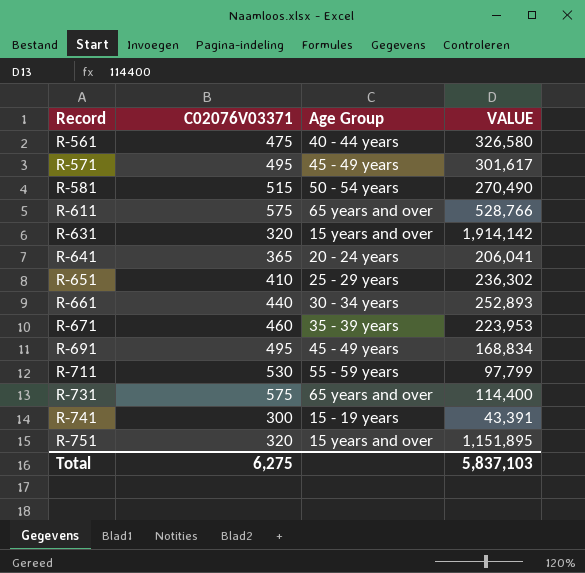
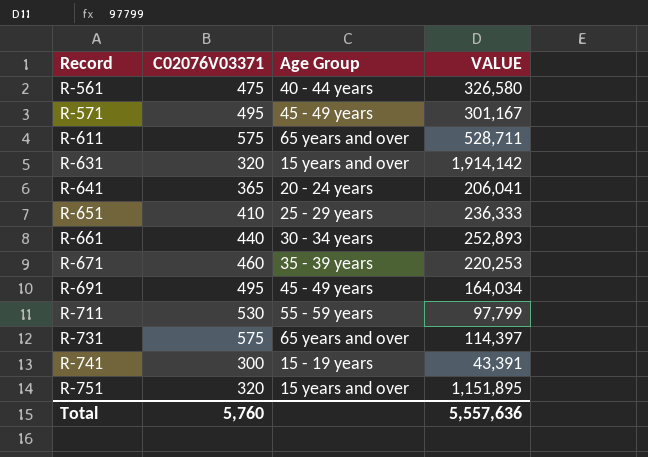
row R-581: 515 | 50 - 54 years | 270,490 -> none
R-571 | VALUE: 301,617 -> 301,167
R-611 | VALUE: 528,766 -> 528,711
R-651 | VALUE: 236,302 -> 236,333
R-671 | VALUE: 223,953 -> 220,253
R-691 | VALUE: 168,834 -> 164,034
R-731 | VALUE: 114,400 -> 114,397
Total | C02076V03371: 6,275 -> 5,760
Total | VALUE: 5,837,103 -> 5,557,636

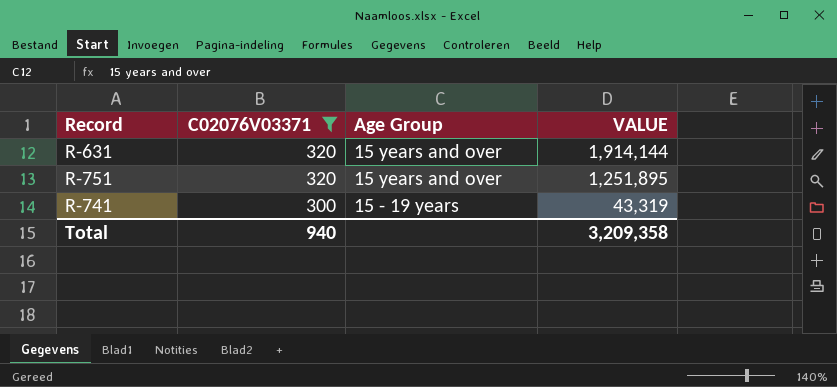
filter: none -> C02076V03371 <= 320
row order: Record ascending -> C02076V03371 descending
R-631 | VALUE: 1,914,142 -> 1,914,144
R-751 | VALUE: 1,151,895 -> 1,251,895
R-741 | VALUE: 43,391 -> 43,319
Total | C02076V03371: 5,760 -> 940
Total | VALUE: 5,557,636 -> 3,209,358

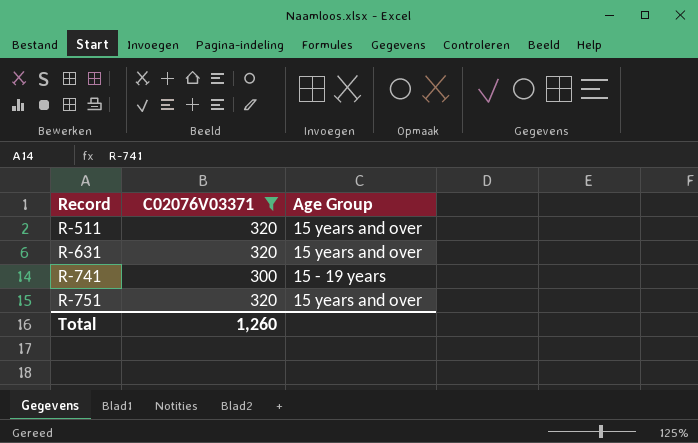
row order: C02076V03371 descending -> Record ascending
column VALUE | position: 4 -> none
row R-511: none -> 320 | 15 years and over
Total | C02076V03371: 940 -> 1,260

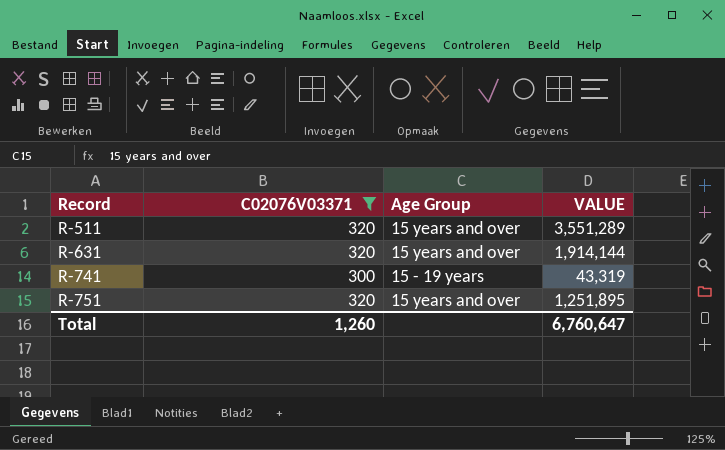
column VALUE | position: none -> 4

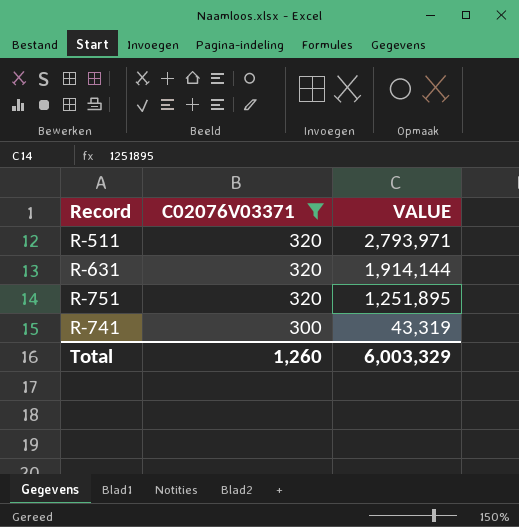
row order: Record ascending -> C02076V03371 descending
column Age Group | position: 3 -> none
R-511 | VALUE: 3,551,289 -> 2,793,971
Total | VALUE: 6,760,647 -> 6,003,329

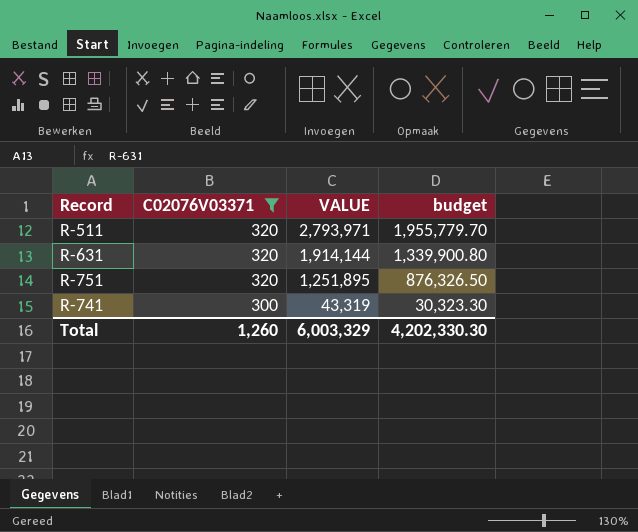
column budget | formula: none -> [VALUE] * 0.7

